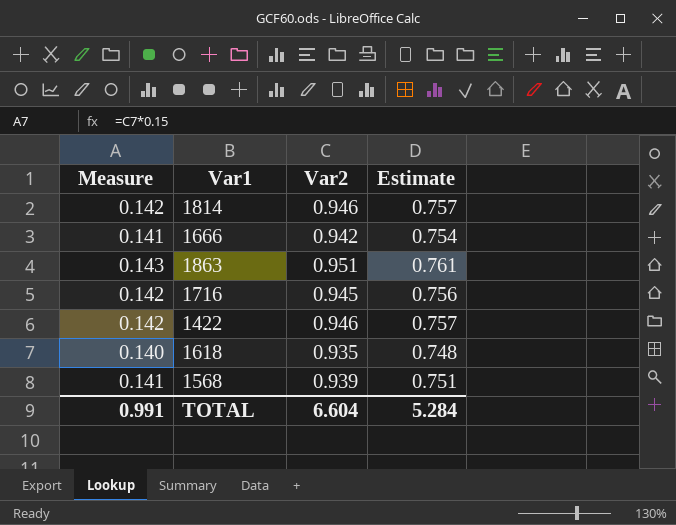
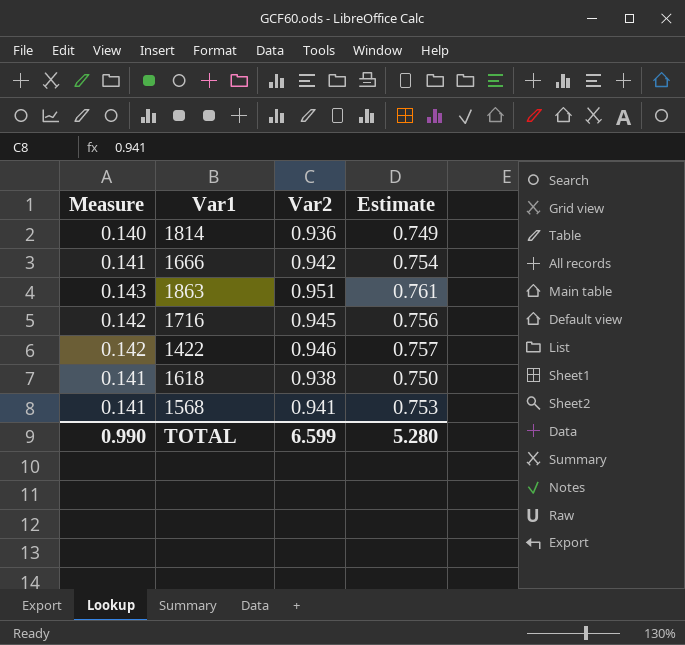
1814 | Measure: 0.142 -> 0.140
1814 | Var2: 0.946 -> 0.936
1814 | Estimate: 0.757 -> 0.749
1618 | Measure: 0.140 -> 0.141
1618 | Var2: 0.935 -> 0.938
1618 | Estimate: 0.748 -> 0.750
1568 | Var2: 0.939 -> 0.941
1568 | Estimate: 0.751 -> 0.753
TOTAL | Measure: 0.991 -> 0.990
TOTAL | Var2: 6.604 -> 6.599
TOTAL | Estimate: 5.284 -> 5.280

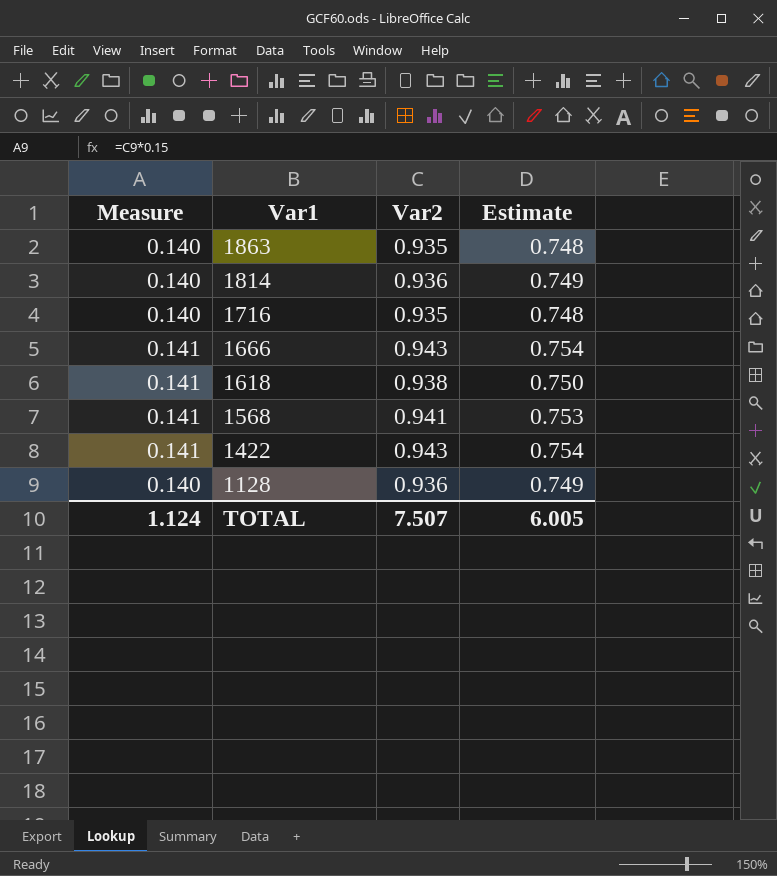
row order: none -> Var1 descending
1863 | Measure: 0.143 -> 0.140
1863 | Var2: 0.951 -> 0.935
1863 | Estimate: 0.761 -> 0.748
1716 | Measure: 0.142 -> 0.140
1716 | Var2: 0.945 -> 0.935
1716 | Estimate: 0.756 -> 0.748
1666 | Var2: 0.942 -> 0.943
1422 | Measure: 0.142 -> 0.141
1422 | Var2: 0.946 -> 0.943
1422 | Estimate: 0.757 -> 0.754
row 1128: none -> 0.140 | 0.936 | 0.749
TOTAL | Measure: 0.990 -> 1.124
TOTAL | Var2: 6.599 -> 7.507
TOTAL | Estimate: 5.280 -> 6.005

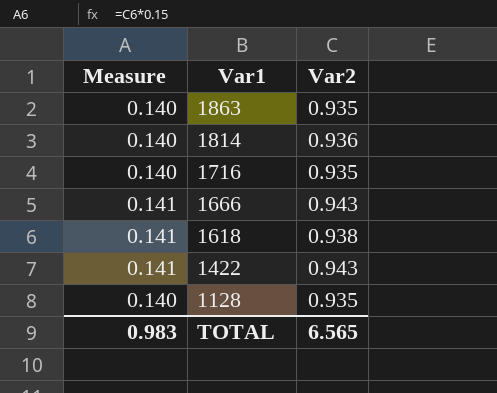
column Estimate | formula: [Var2] * 0.8 -> none
row 1568: 0.141 | 0.941 | 0.753 -> none
1128 | Var2: 0.936 -> 0.935
TOTAL | Measure: 1.124 -> 0.983
TOTAL | Var2: 7.507 -> 6.565

